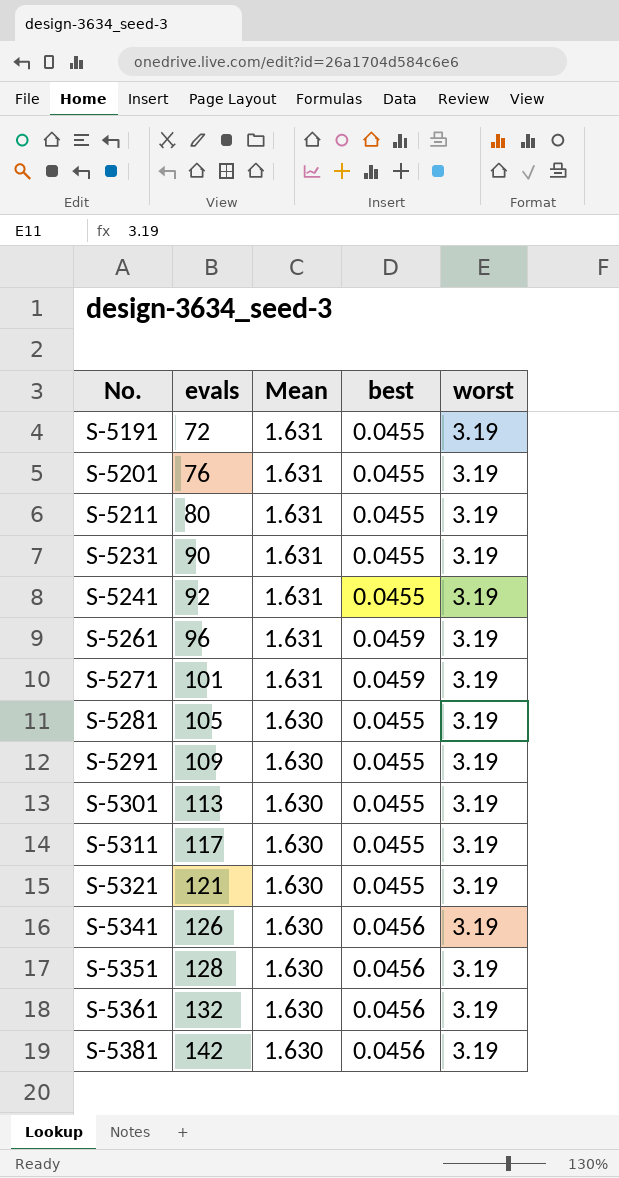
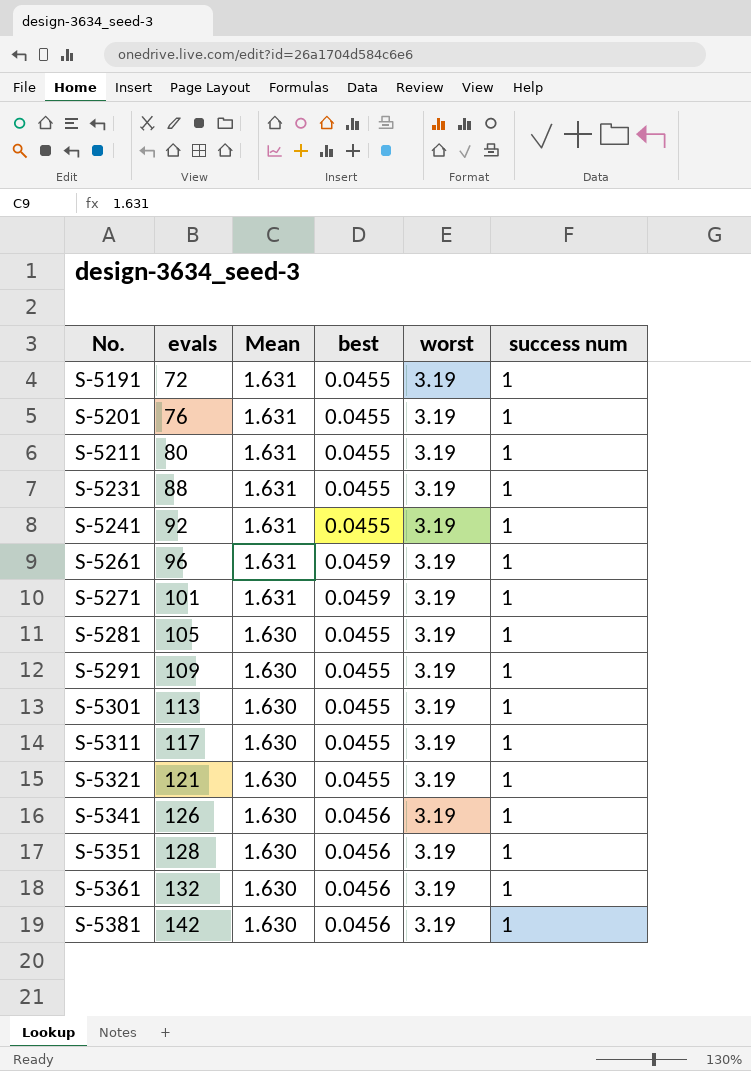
column success num | position: none -> 6
S-5231 | evals: 90 -> 88

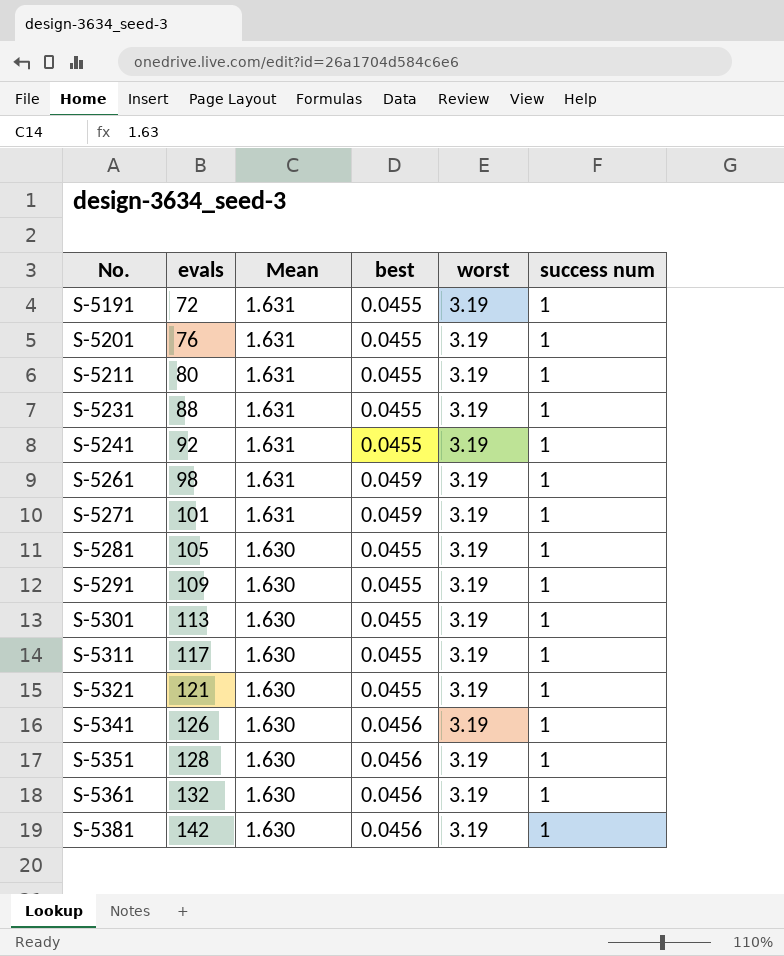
S-5261 | evals: 96 -> 98

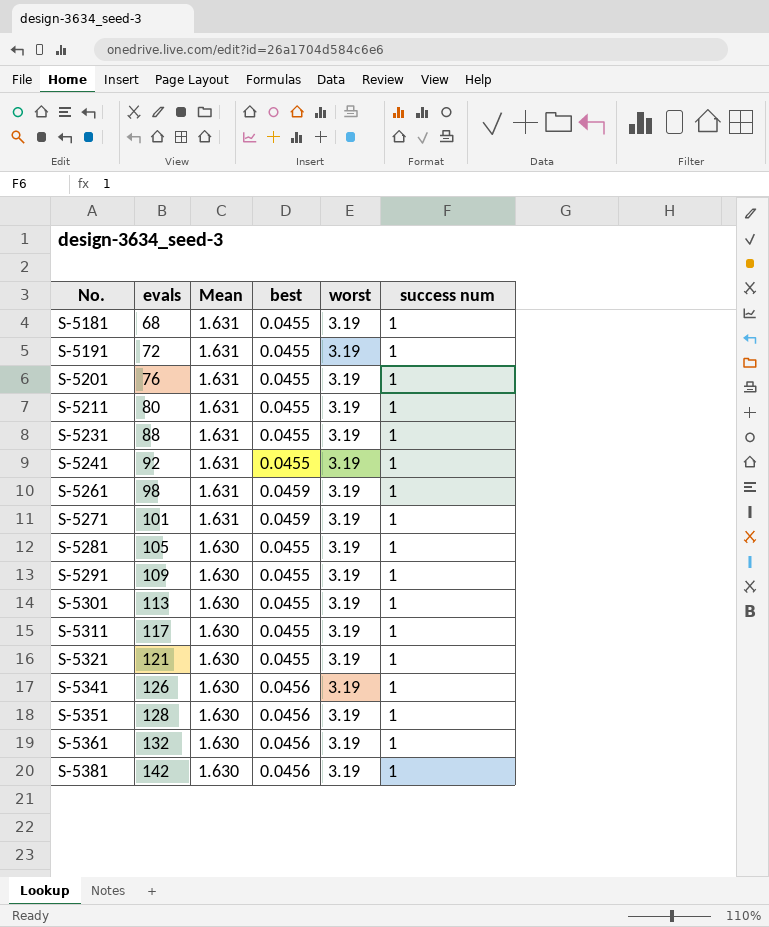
row S-5181: none -> 68 | 1.631 | 0.0455 | 3.19 | 1

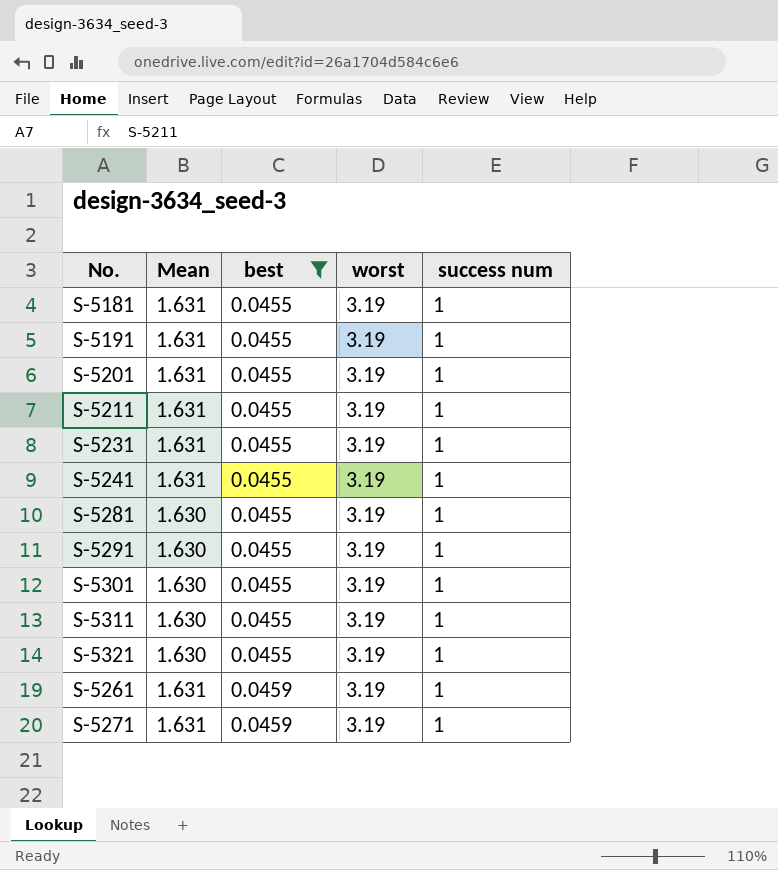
filter: none -> best != 0.0456
row order: No. ascending -> best ascending
column evals | position: 2 -> none

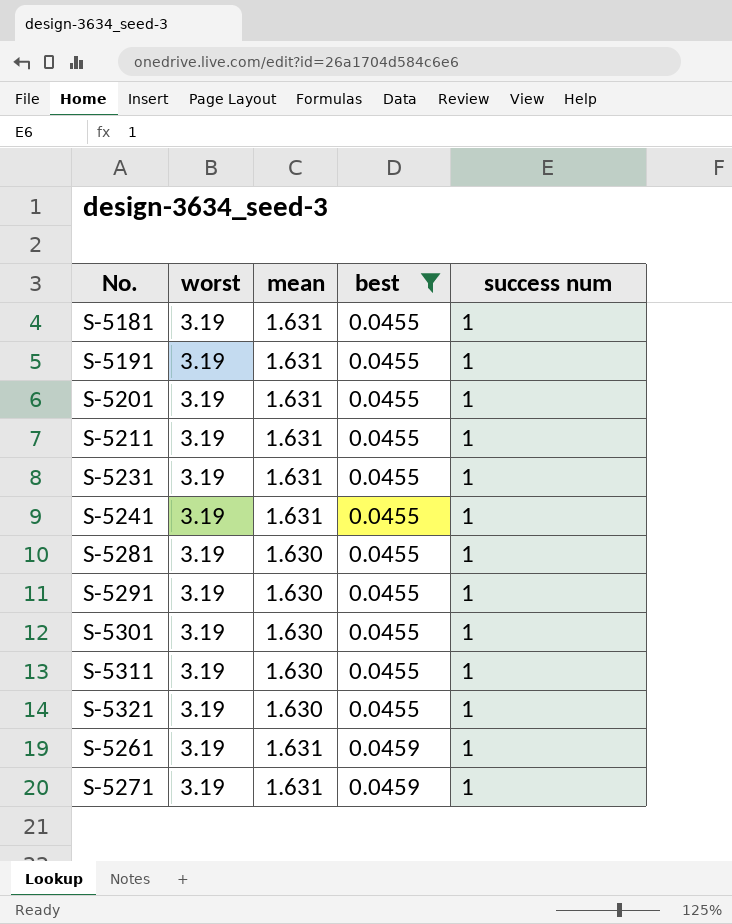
column worst | position: 4 -> 2
column name: Mean -> mean

